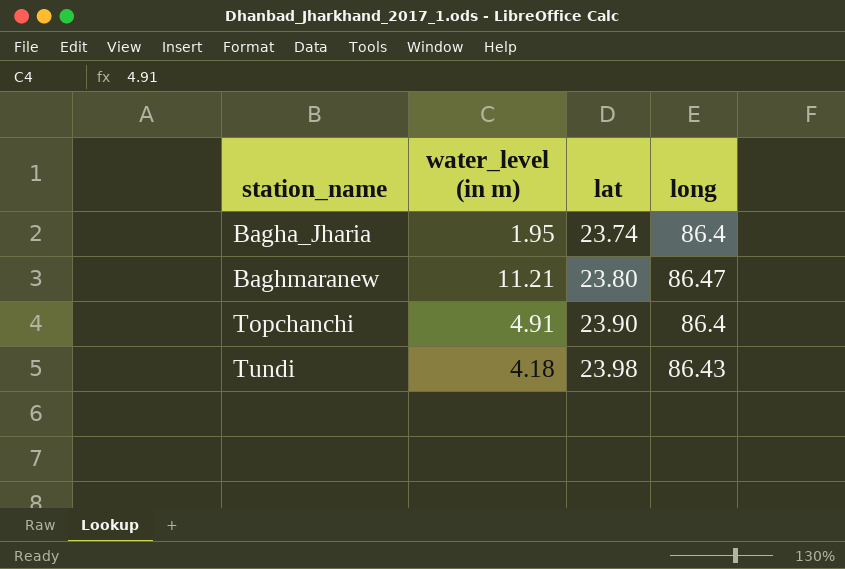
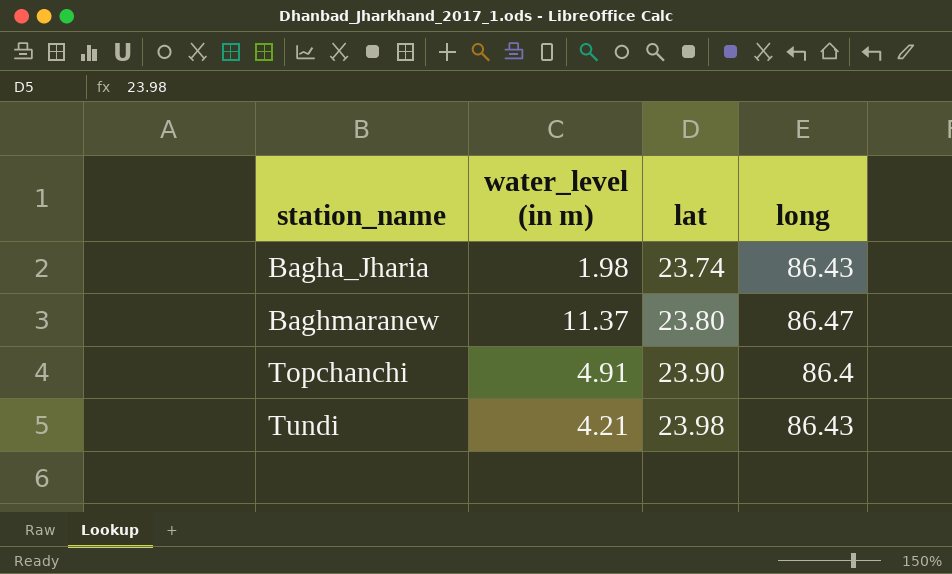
Bagha_Jharia | water_level (in m): 1.95 -> 1.98
Bagha_Jharia | long: 86.4 -> 86.43
Baghmaranew | water_level (in m): 11.21 -> 11.37
Tundi | water_level (in m): 4.18 -> 4.21

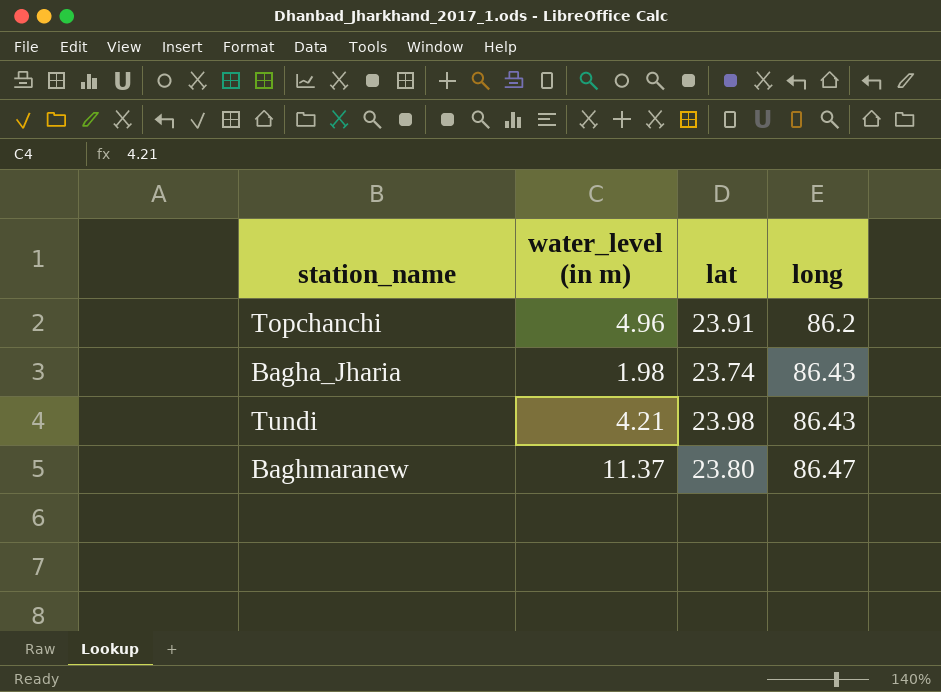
row order: station_name ascending -> long ascending
Topchanchi | water_level (in m): 4.91 -> 4.96
Topchanchi | lat: 23.90 -> 23.91
Topchanchi | long: 86.4 -> 86.2

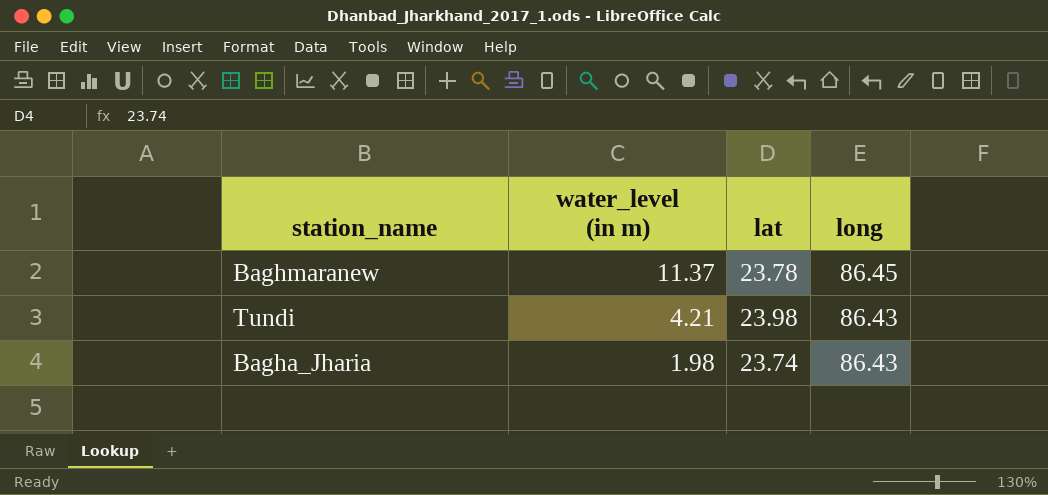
row order: long ascending -> water_level (in m) descending
row Topchanchi: 4.96 | 23.91 | 86.2 -> none
Baghmaranew | lat: 23.80 -> 23.78
Baghmaranew | long: 86.47 -> 86.45

